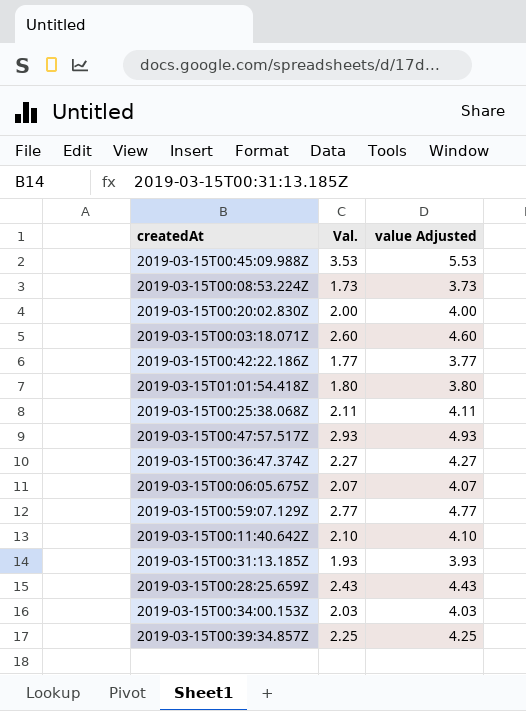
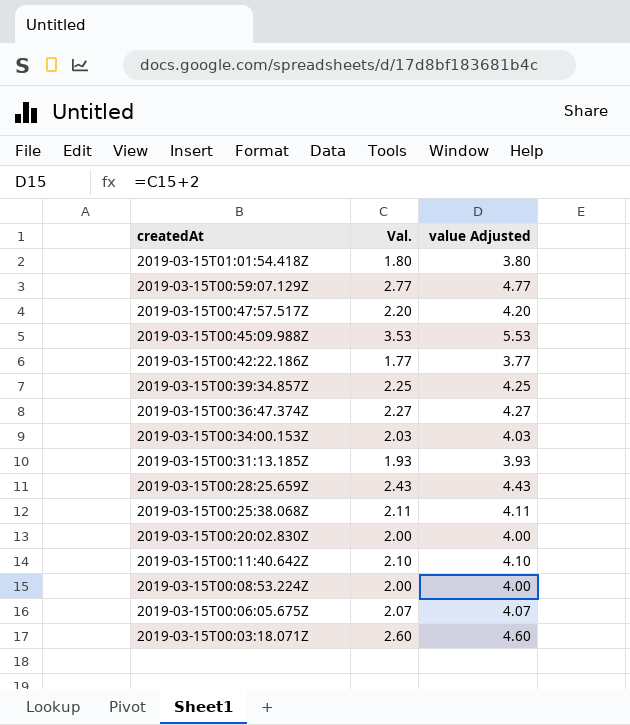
row order: none -> createdAt descending
2019-03-15T00:47:57.517Z | Val.: 2.93 -> 2.20
2019-03-15T00:47:57.517Z | value Adjusted: 4.93 -> 4.20
2019-03-15T00:08:53.224Z | Val.: 1.73 -> 2.00
2019-03-15T00:08:53.224Z | value Adjusted: 3.73 -> 4.00

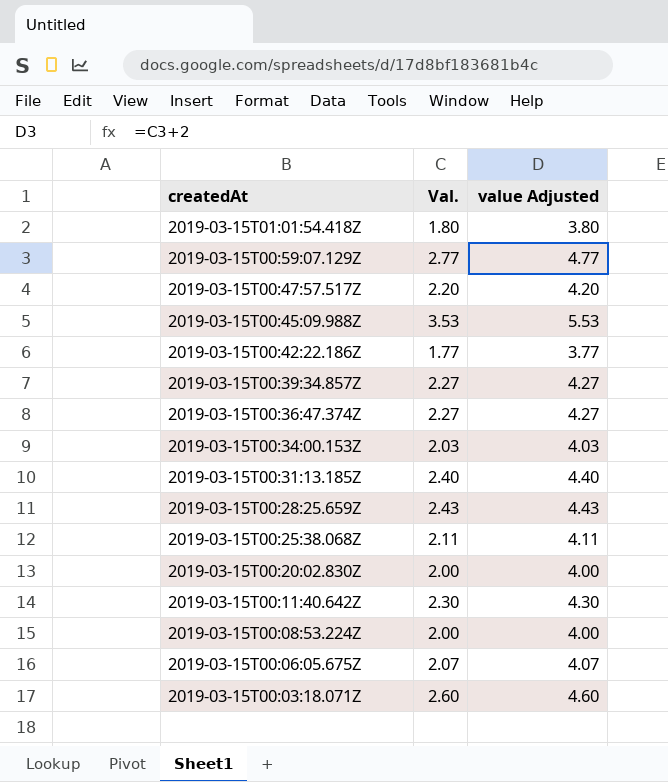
2019-03-15T00:39:34.857Z | Val.: 2.25 -> 2.27
2019-03-15T00:39:34.857Z | value Adjusted: 4.25 -> 4.27
2019-03-15T00:31:13.185Z | Val.: 1.93 -> 2.40
2019-03-15T00:31:13.185Z | value Adjusted: 3.93 -> 4.40
2019-03-15T00:11:40.642Z | Val.: 2.10 -> 2.30
2019-03-15T00:11:40.642Z | value Adjusted: 4.10 -> 4.30

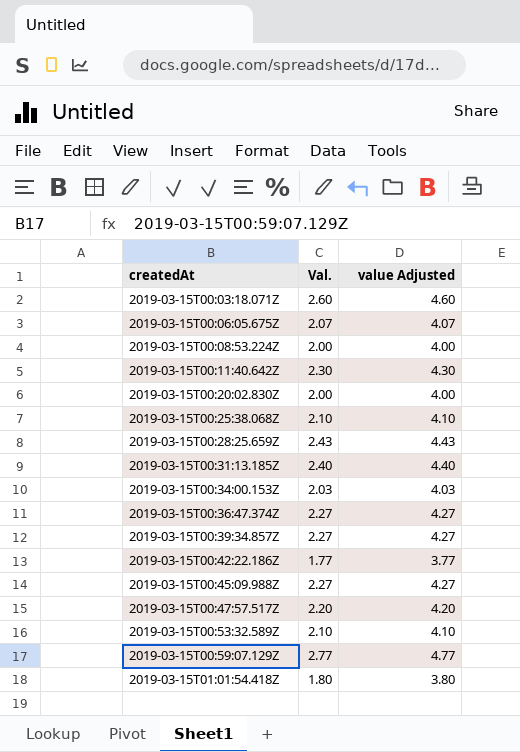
row order: createdAt descending -> createdAt ascending
2019-03-15T00:25:38.068Z | Val.: 2.11 -> 2.10
2019-03-15T00:25:38.068Z | value Adjusted: 4.11 -> 4.10
2019-03-15T00:45:09.988Z | Val.: 3.53 -> 2.27
2019-03-15T00:45:09.988Z | value Adjusted: 5.53 -> 4.27
row 2019-03-15T00:53:32.589Z: none -> 2.10 | 4.10

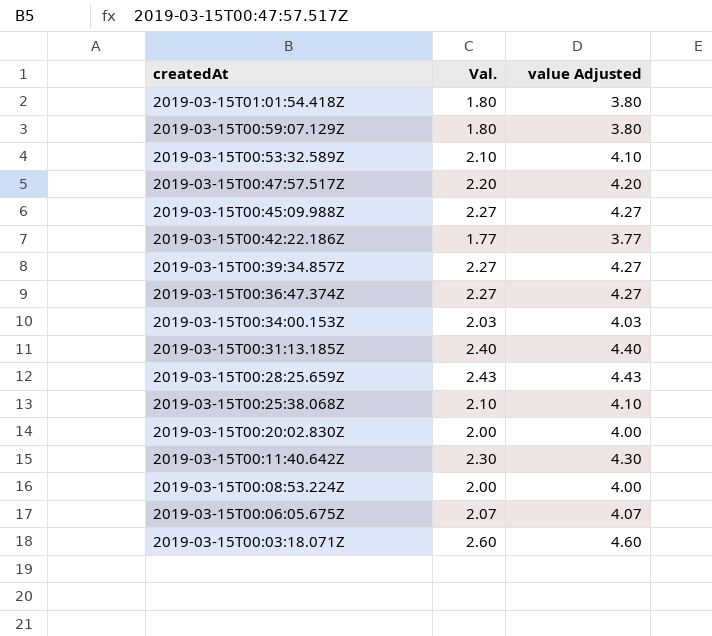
row order: createdAt ascending -> createdAt descending
2019-03-15T00:59:07.129Z | Val.: 2.77 -> 1.80
2019-03-15T00:59:07.129Z | value Adjusted: 4.77 -> 3.80

